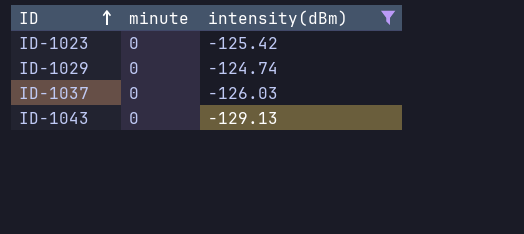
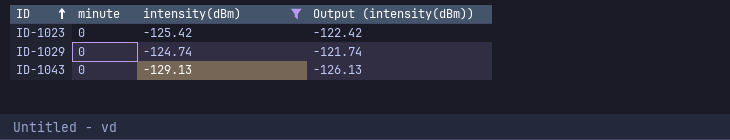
column Output (intensity(dBm)) | formula: none -> [intensity(dBm)] + 3
row ID-1037: 0 | -126.03 -> none

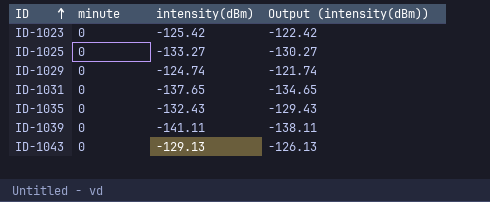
filter: intensity(dBm) >= -129.13 -> none

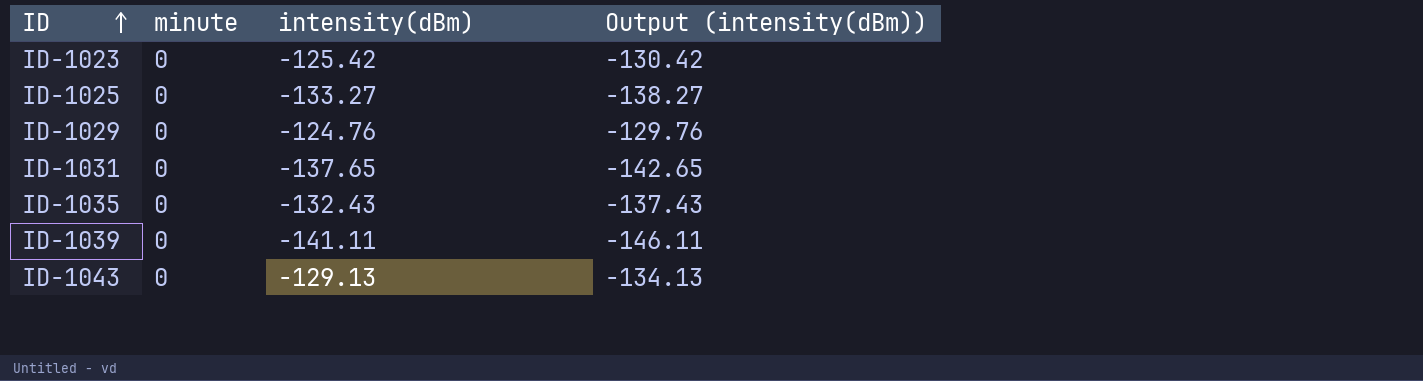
column Output (intensity(dBm)) | formula: [intensity(dBm)] + 3 -> [intensity(dBm)] - 5
ID-1029 | intensity(dBm): -124.74 -> -124.76

